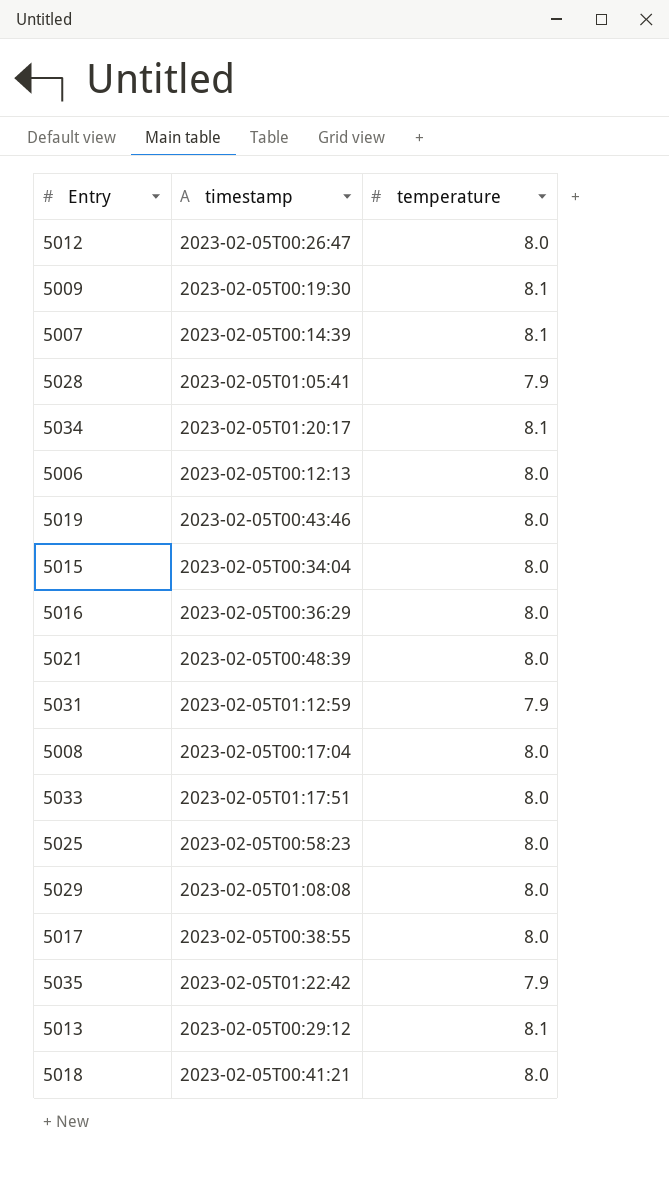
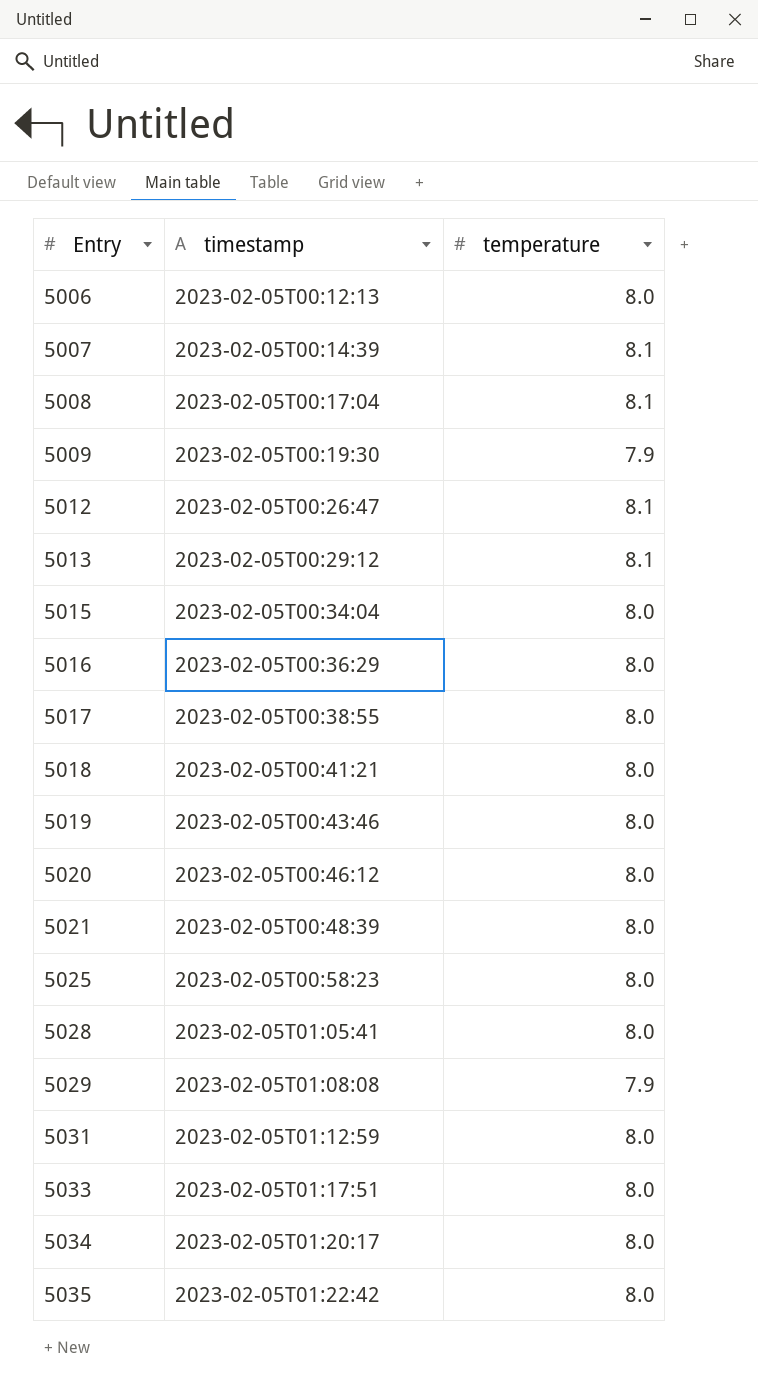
row order: none -> Entry ascending
5008 | temperature: 8.0 -> 8.1
5009 | temperature: 8.1 -> 7.9
5012 | temperature: 8.0 -> 8.1
row 5020: none -> 2023-02-05T00:46:12 | 8.0
5028 | temperature: 7.9 -> 8.0
5029 | temperature: 8.0 -> 7.9
5031 | temperature: 7.9 -> 8.0
5034 | temperature: 8.1 -> 8.0
5035 | temperature: 7.9 -> 8.0

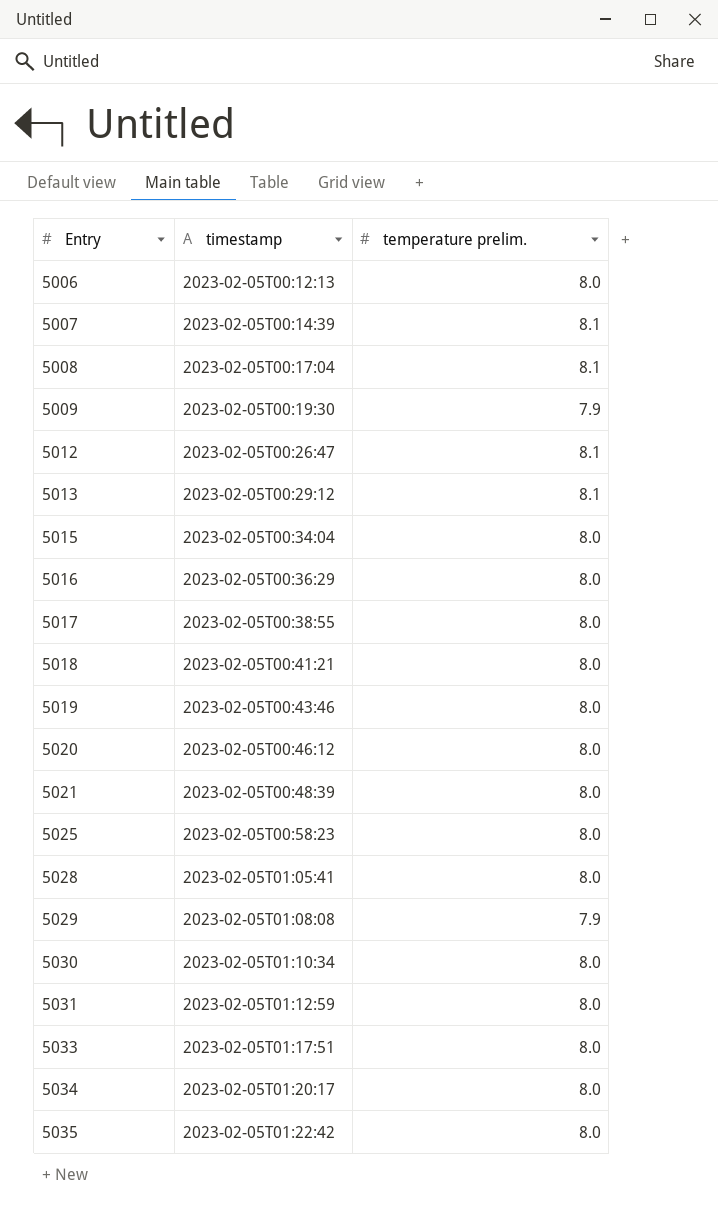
column name: temperature -> temperature prelim.
row 5030: none -> 2023-02-05T01:10:34 | 8.0

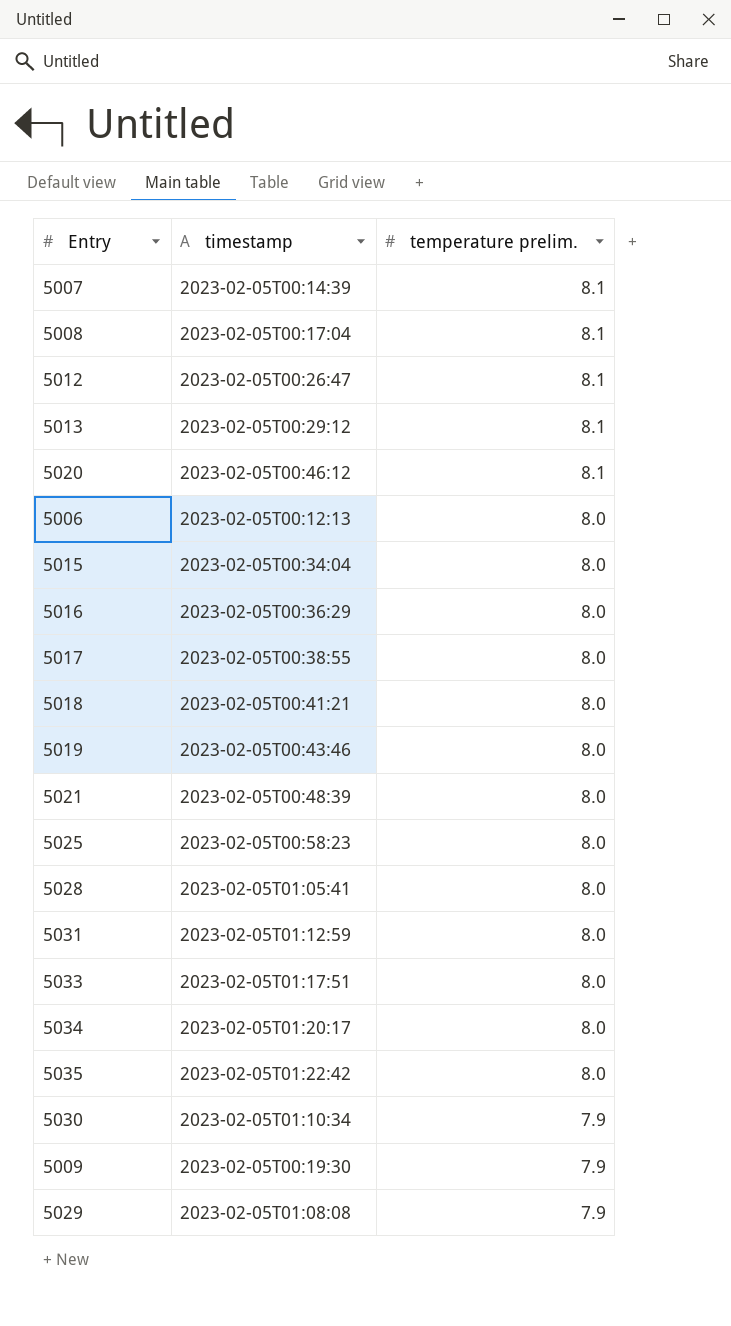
row order: Entry ascending -> temperature prelim. descending
5020 | temperature prelim.: 8.0 -> 8.1
5030 | temperature prelim.: 8.0 -> 7.9

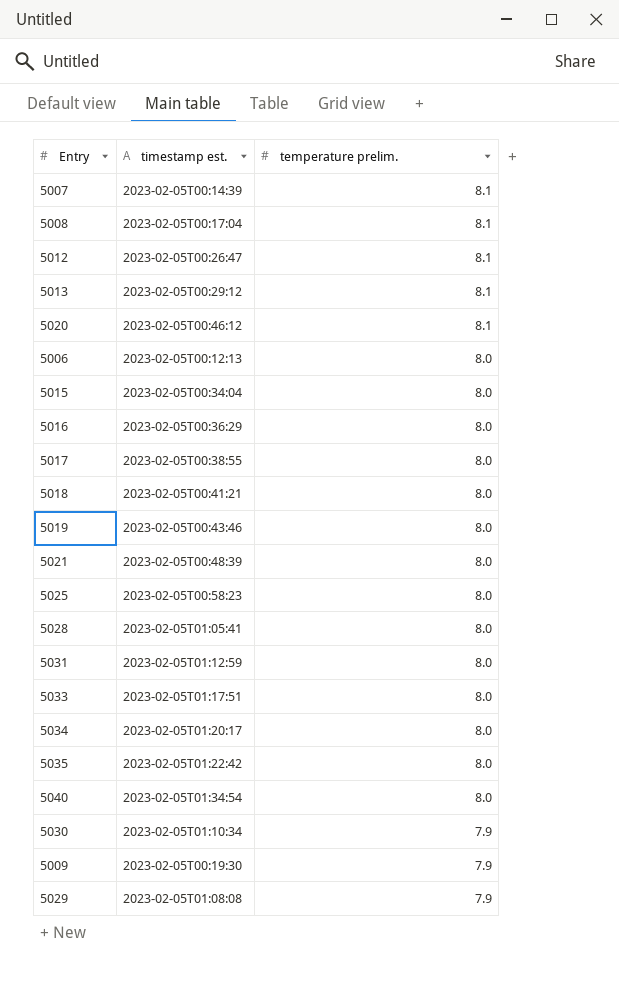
column name: timestamp -> timestamp est.
row 5040: none -> 2023-02-05T01:34:54 | 8.0

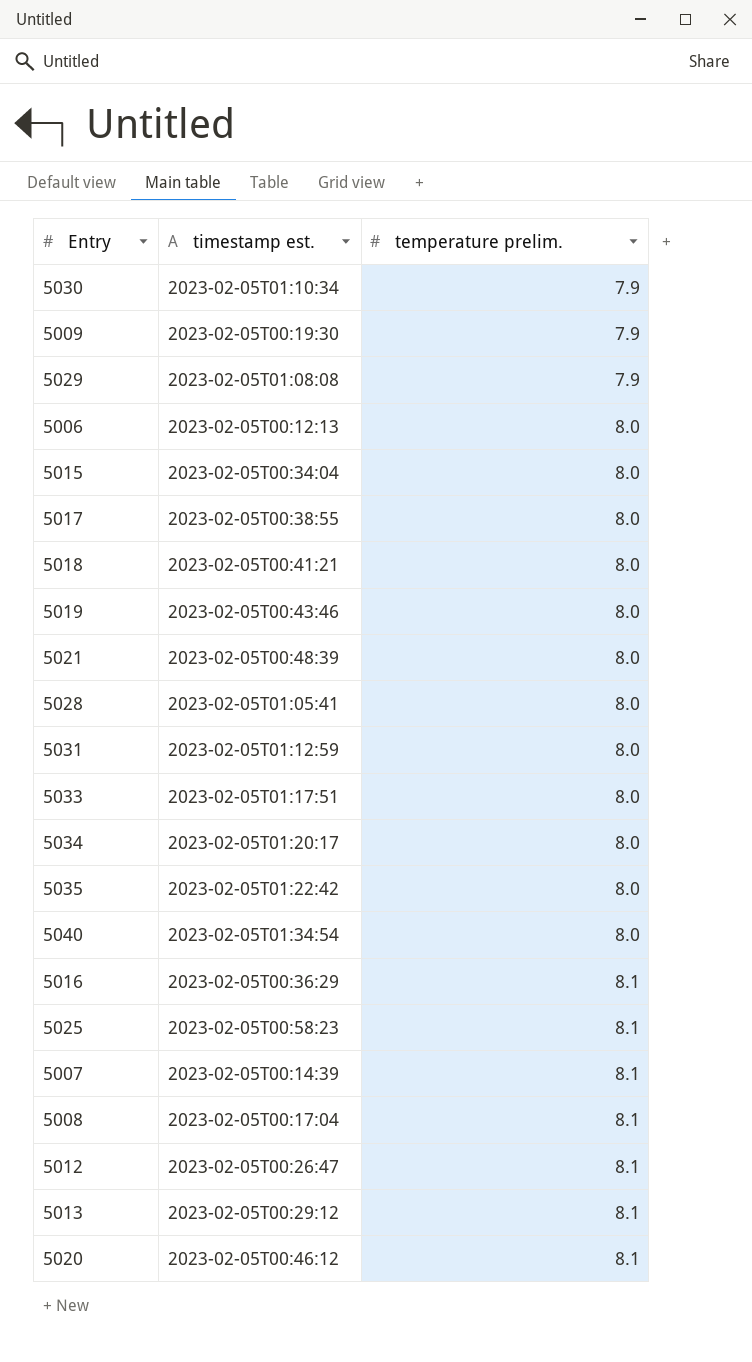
row order: temperature prelim. descending -> temperature prelim. ascending
5016 | temperature prelim.: 8.0 -> 8.1
5025 | temperature prelim.: 8.0 -> 8.1

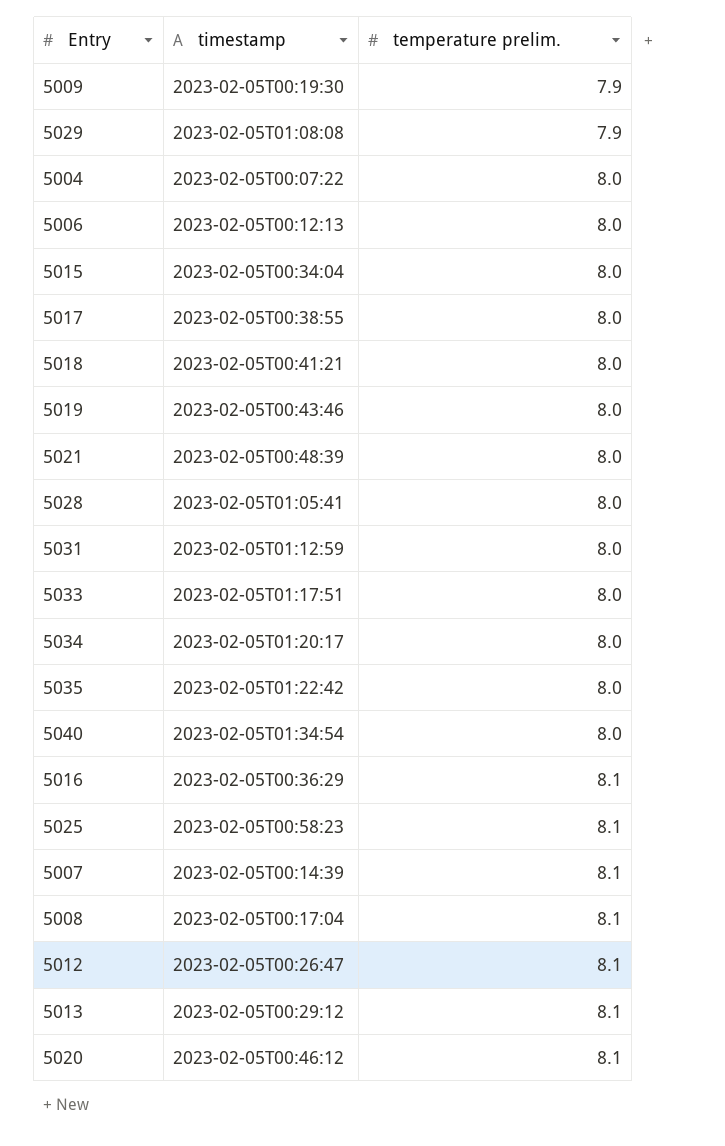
column name: timestamp est. -> timestamp
row 5030: 2023-02-05T01:10:34 | 7.9 -> none
row 5004: none -> 2023-02-05T00:07:22 | 8.0

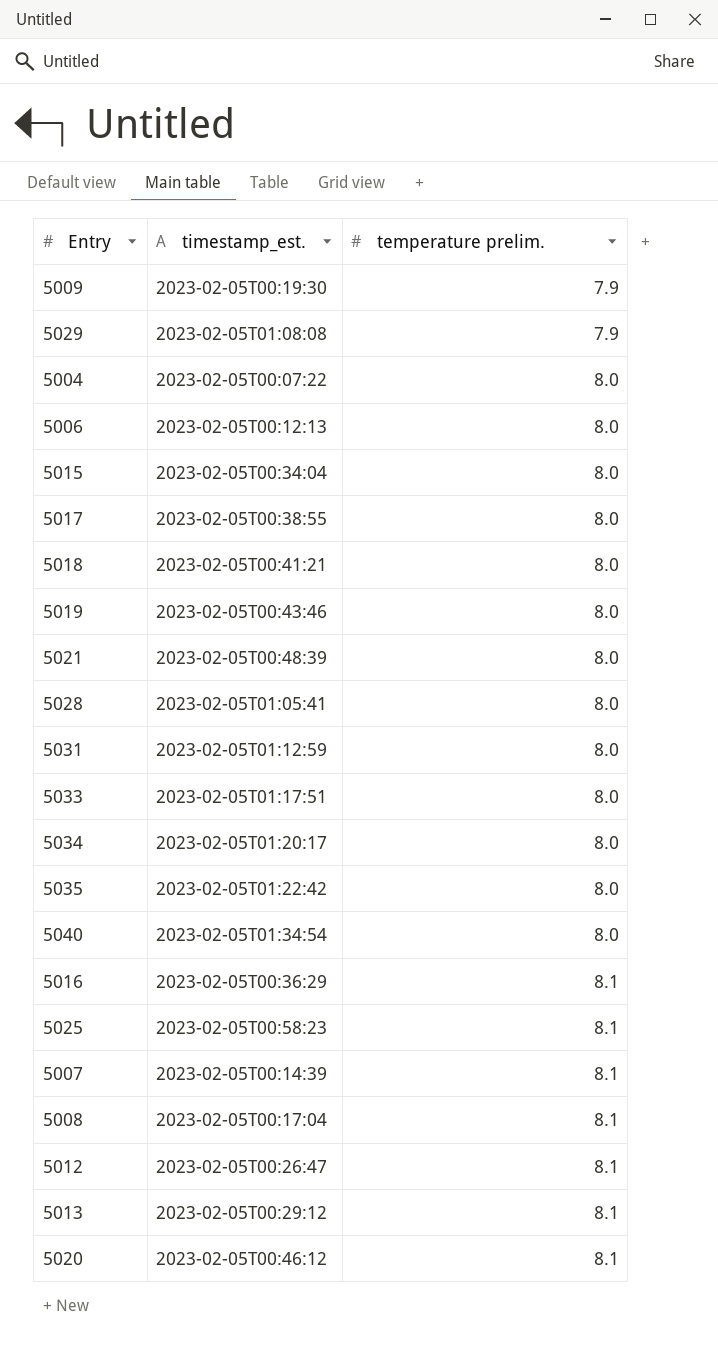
column name: timestamp -> timestamp_est.

